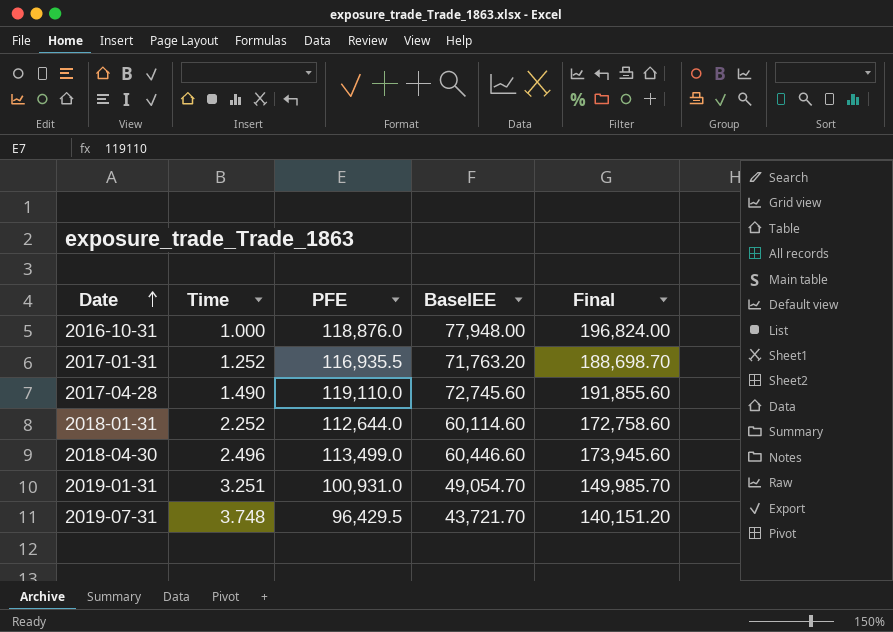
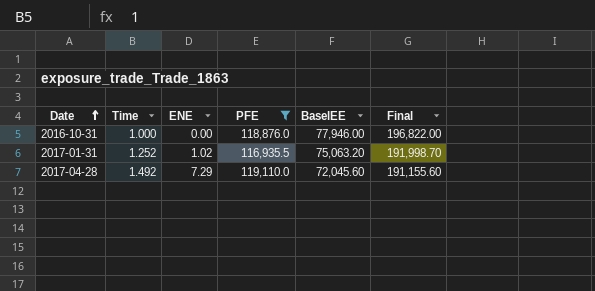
filter: none -> PFE >= 116,935.5
column ENE | position: none -> 3
2016-10-31 | BaselEE: 77,948.00 -> 77,946.00
2016-10-31 | Final: 196,824.00 -> 196,822.00
2017-01-31 | BaselEE: 71,763.20 -> 75,063.20
2017-01-31 | Final: 188,698.70 -> 191,998.70
2017-04-28 | Time: 1.490 -> 1.492
2017-04-28 | BaselEE: 72,745.60 -> 72,045.60
2017-04-28 | Final: 191,855.60 -> 191,155.60

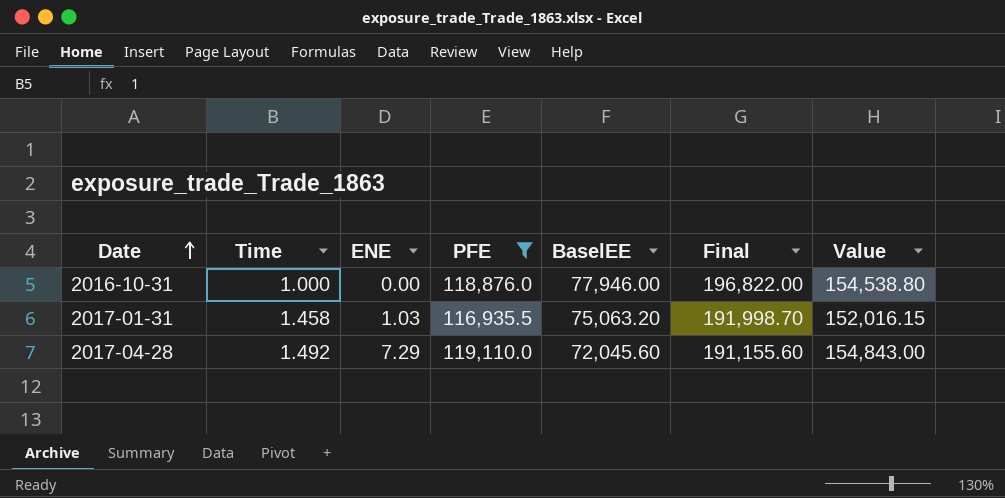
column Value | formula: none -> [PFE] * 1.3
2017-01-31 | Time: 1.252 -> 1.458
2017-01-31 | ENE: 1.02 -> 1.03

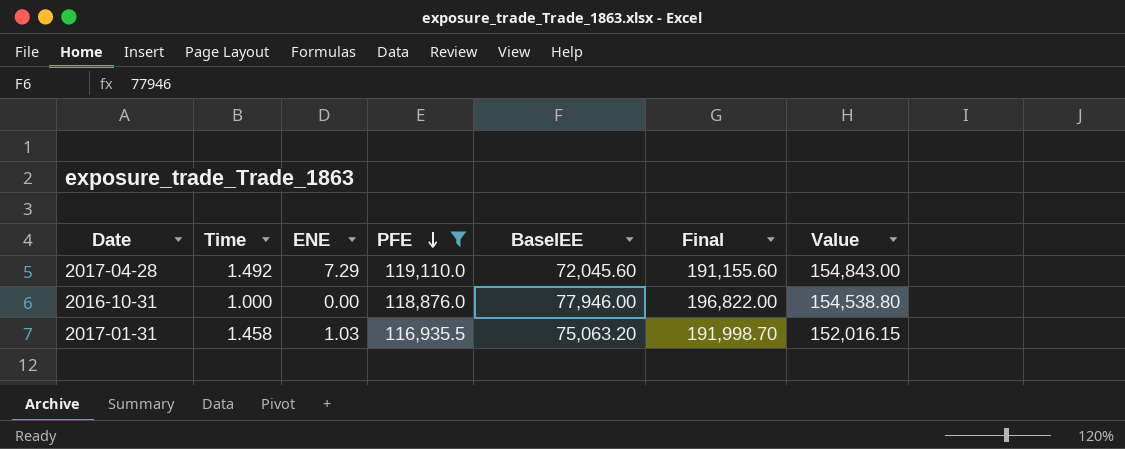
row order: Date ascending -> PFE descending

